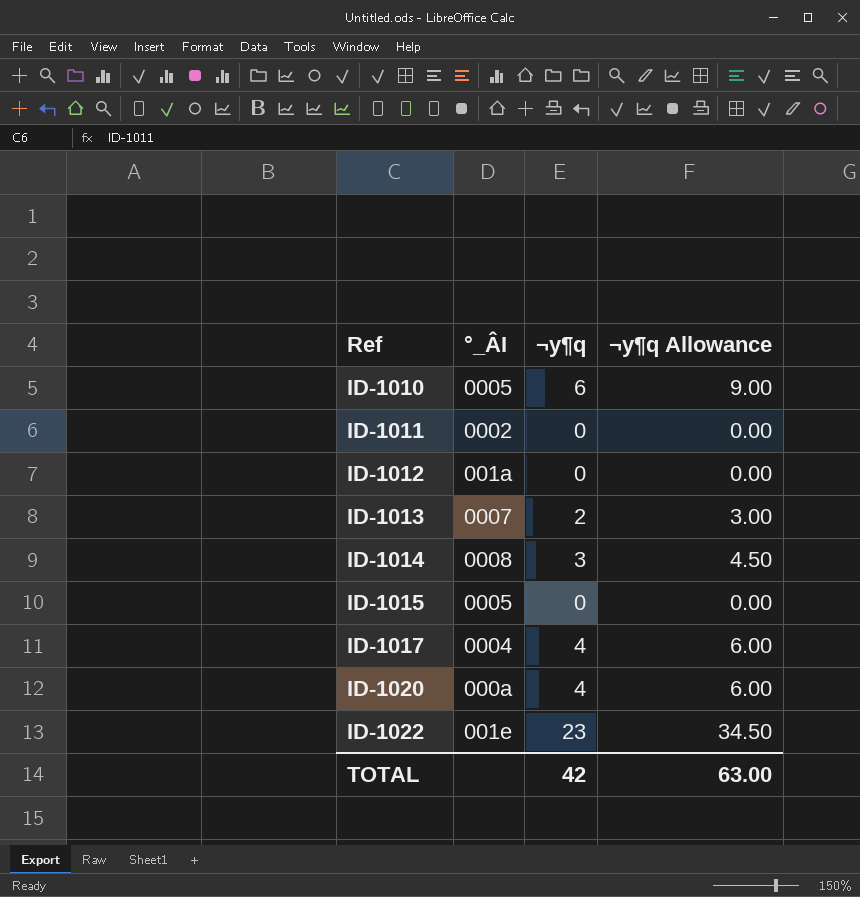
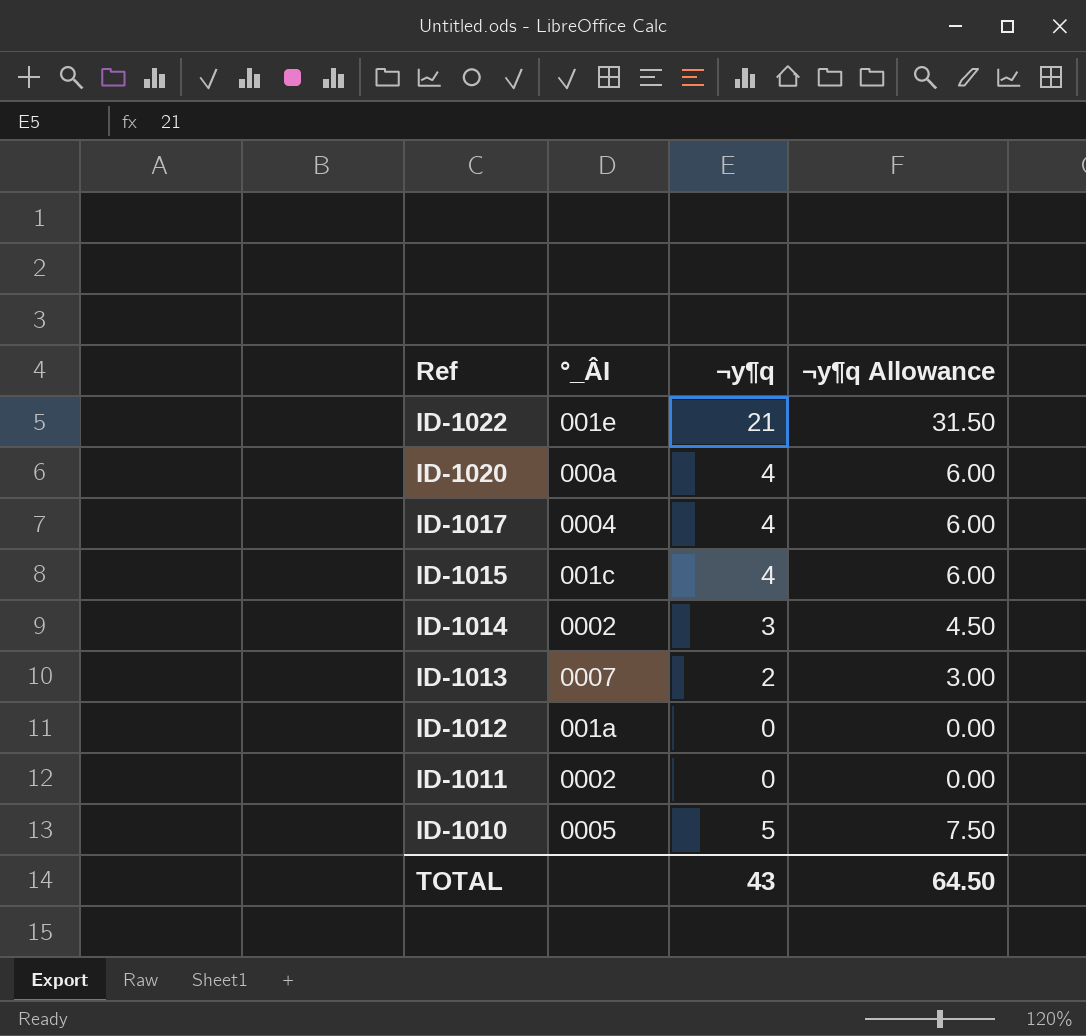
row order: Ref ascending -> Ref descending
ID-1022 | ¬y¶q: 23 -> 21
ID-1022 | ¬y¶q Allowance: 34.50 -> 31.50
ID-1015 | °_ÂI: 0005 -> 001c
ID-1015 | ¬y¶q: 0 -> 4
ID-1015 | ¬y¶q Allowance: 0.00 -> 6.00
ID-1014 | °_ÂI: 0008 -> 0002
ID-1010 | ¬y¶q: 6 -> 5
ID-1010 | ¬y¶q Allowance: 9.00 -> 7.50
TOTAL | ¬y¶q: 42 -> 43
TOTAL | ¬y¶q Allowance: 63.00 -> 64.50

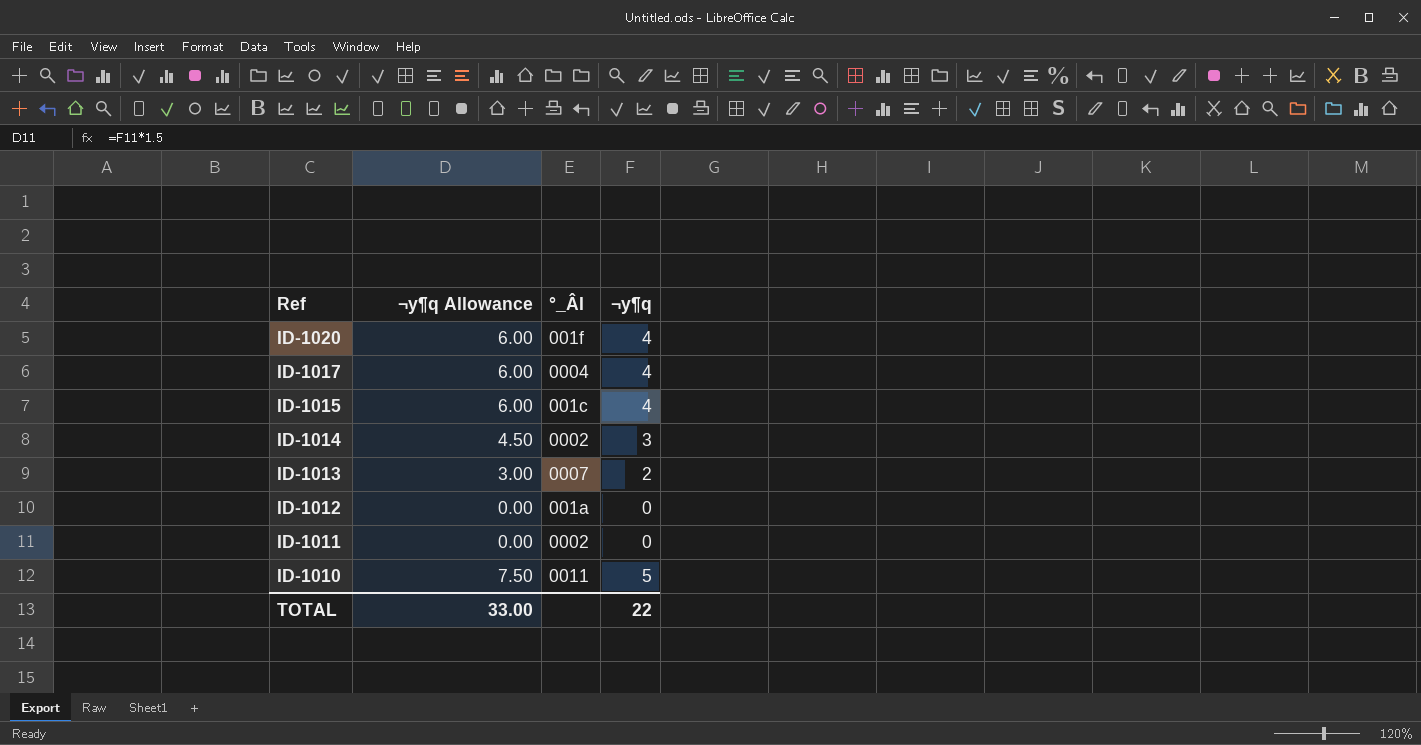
column ¬y¶q Allowance | position: 4 -> 2
row ID-1022: 001e | 21 | 31.50 -> none
ID-1020 | °_ÂI: 000a -> 001f
ID-1010 | °_ÂI: 0005 -> 0011
TOTAL | ¬y¶q Allowance: 64.50 -> 33.00
TOTAL | ¬y¶q: 43 -> 22

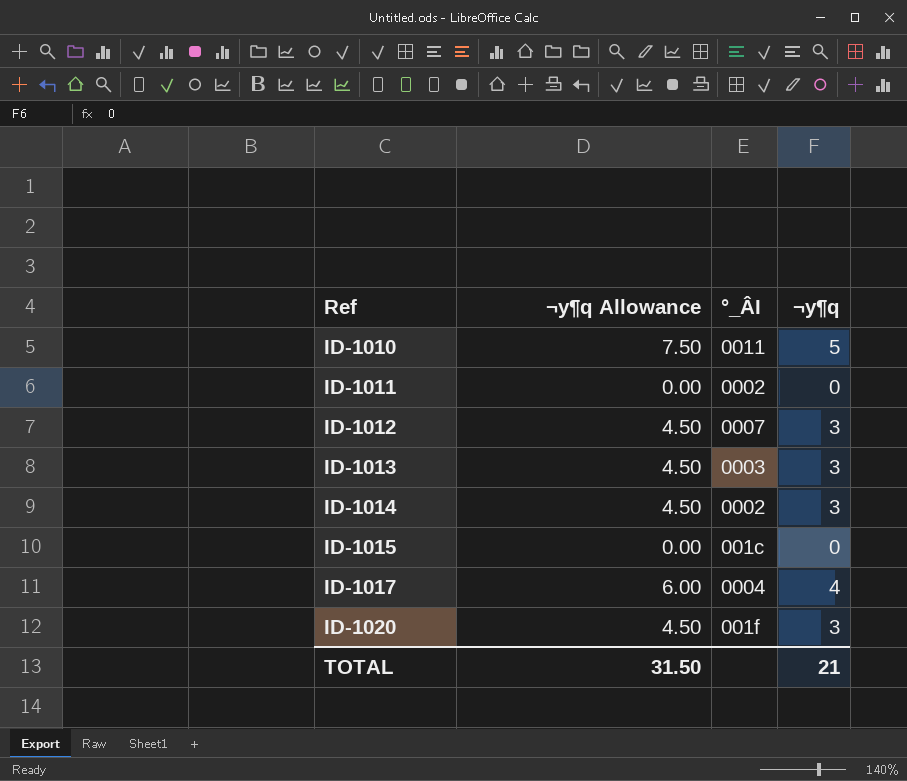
row order: Ref descending -> Ref ascending
ID-1012 | ¬y¶q Allowance: 0.00 -> 4.50
ID-1012 | °_ÂI: 001a -> 0007
ID-1012 | ¬y¶q: 0 -> 3
ID-1013 | ¬y¶q Allowance: 3.00 -> 4.50
ID-1013 | °_ÂI: 0007 -> 0003
ID-1013 | ¬y¶q: 2 -> 3
ID-1015 | ¬y¶q Allowance: 6.00 -> 0.00
ID-1015 | ¬y¶q: 4 -> 0
ID-1020 | ¬y¶q Allowance: 6.00 -> 4.50
ID-1020 | ¬y¶q: 4 -> 3
TOTAL | ¬y¶q Allowance: 33.00 -> 31.50
TOTAL | ¬y¶q: 22 -> 21

